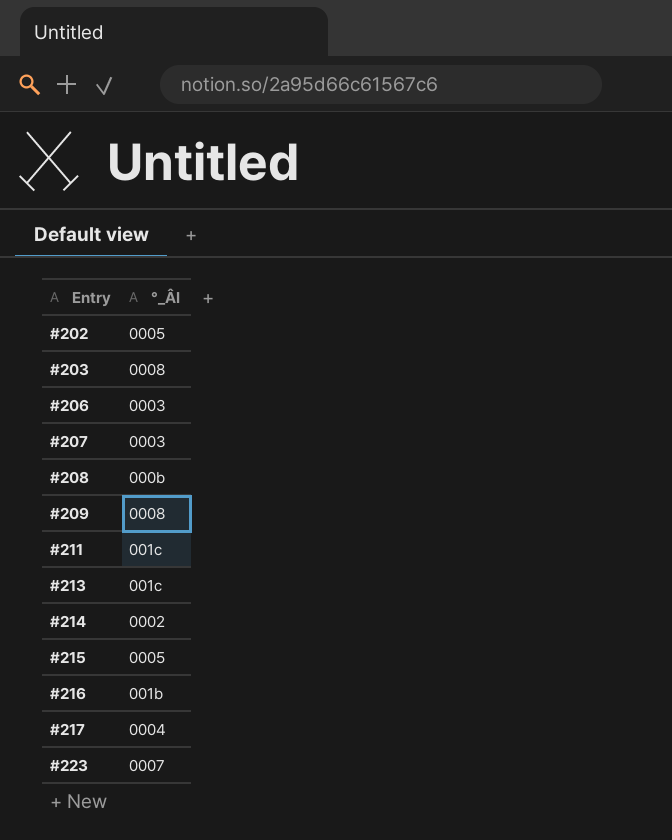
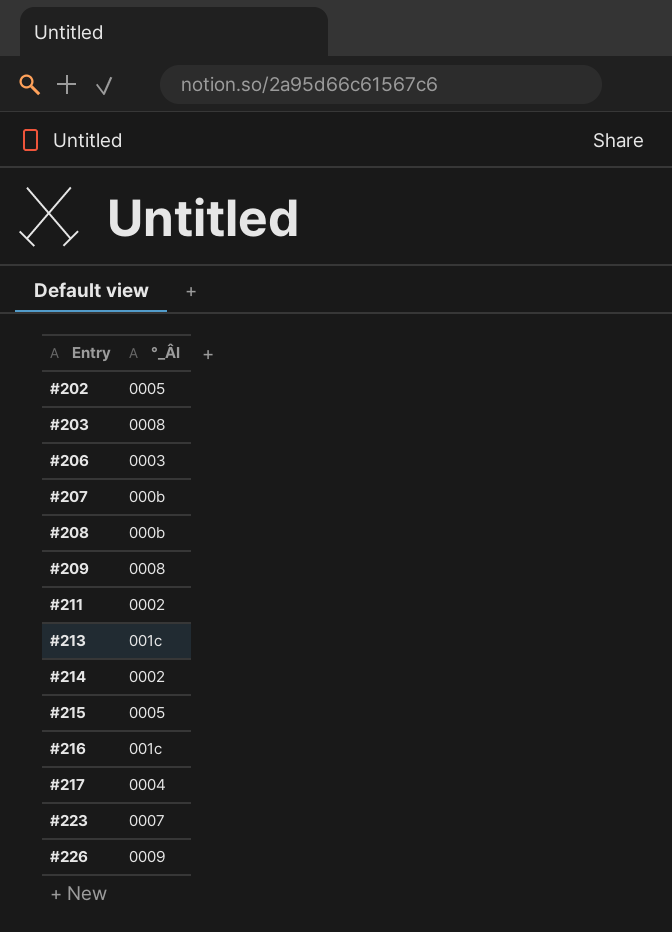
#207 | °_ÂI: 0003 -> 000b
#211 | °_ÂI: 001c -> 0002
#216 | °_ÂI: 001b -> 001c
row #226: none -> 0009

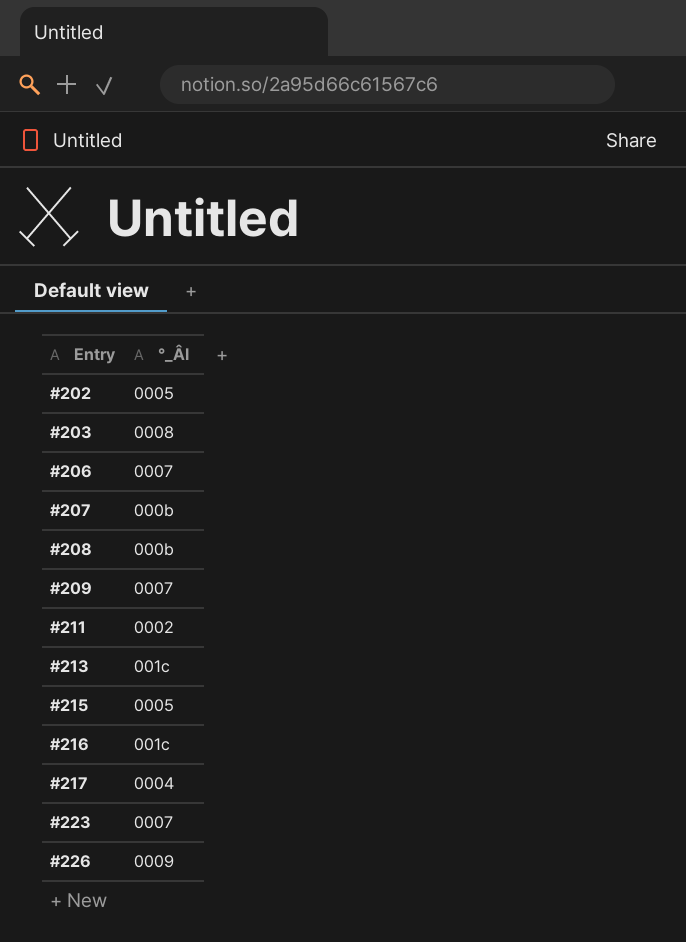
row #214: 0002 -> none
#206 | °_ÂI: 0003 -> 0007
#209 | °_ÂI: 0008 -> 0007

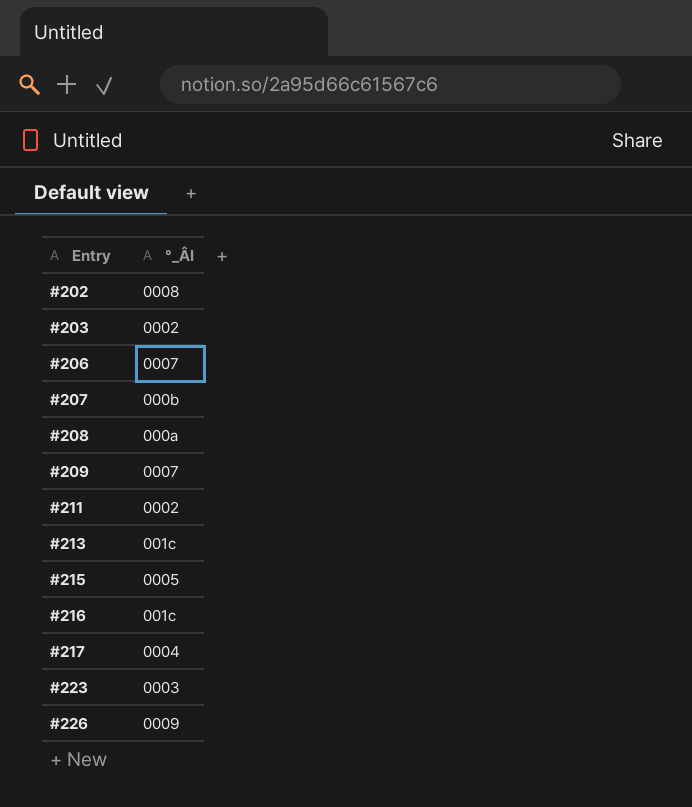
#202 | °_ÂI: 0005 -> 0008
#203 | °_ÂI: 0008 -> 0002
#208 | °_ÂI: 000b -> 000a
#223 | °_ÂI: 0007 -> 0003

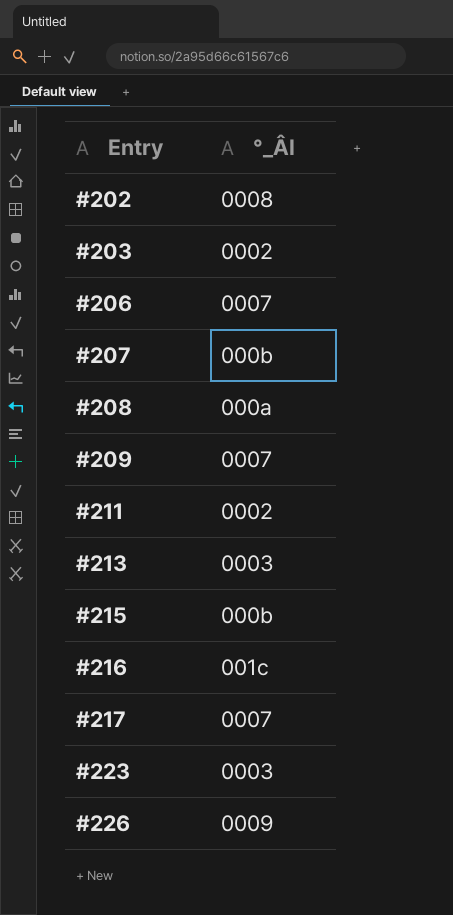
#213 | °_ÂI: 001c -> 0003
#215 | °_ÂI: 0005 -> 000b
#217 | °_ÂI: 0004 -> 0007

